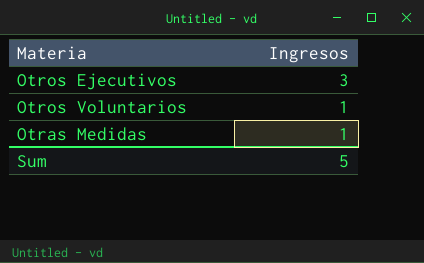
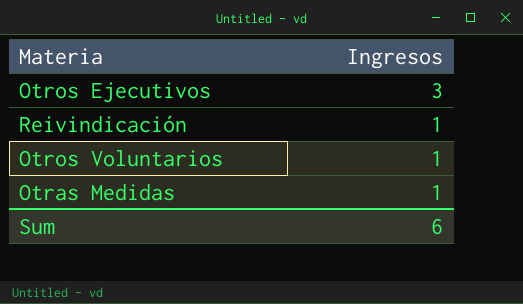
row Reivindicación: none -> 1
Sum | Ingresos: 5 -> 6

